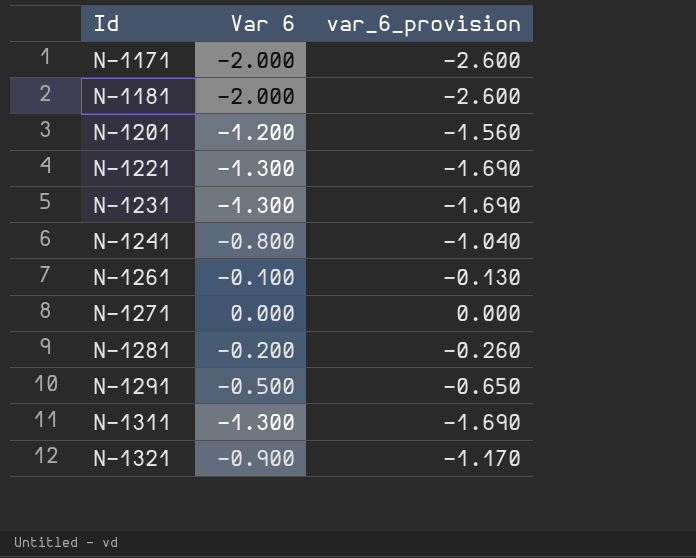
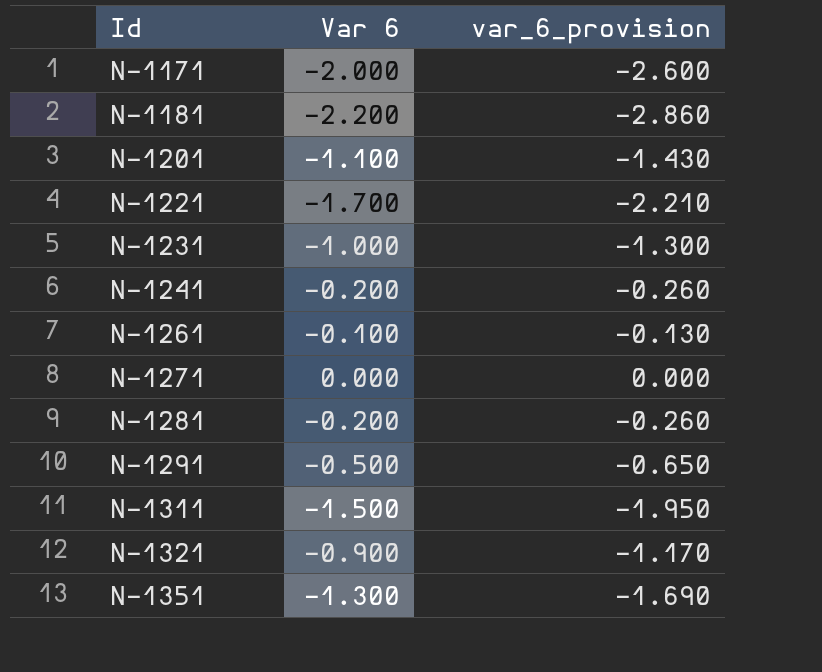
N-1181 | Var 6: -2.000 -> -2.200
N-1181 | var_6_provision: -2.600 -> -2.860
N-1201 | Var 6: -1.200 -> -1.100
N-1201 | var_6_provision: -1.560 -> -1.430
N-1221 | Var 6: -1.300 -> -1.700
N-1221 | var_6_provision: -1.690 -> -2.210
N-1231 | Var 6: -1.300 -> -1.000
N-1231 | var_6_provision: -1.690 -> -1.300
N-1241 | Var 6: -0.800 -> -0.200
N-1241 | var_6_provision: -1.040 -> -0.260
N-1311 | Var 6: -1.300 -> -1.500
N-1311 | var_6_provision: -1.690 -> -1.950
row N-1351: none -> -1.300 | -1.690

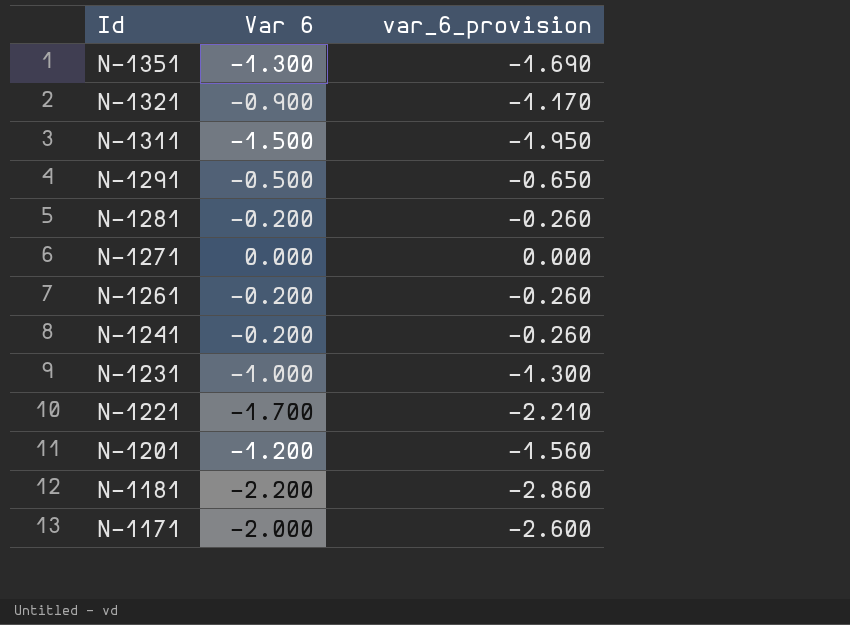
row order: Id ascending -> Id descending
N-1261 | Var 6: -0.100 -> -0.200
N-1261 | var_6_provision: -0.130 -> -0.260
N-1201 | Var 6: -1.100 -> -1.200
N-1201 | var_6_provision: -1.430 -> -1.560

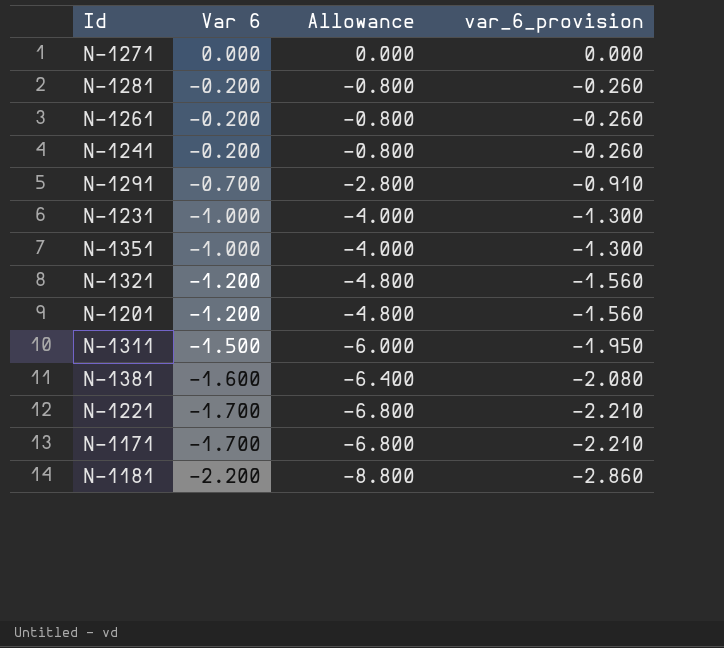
row order: Id descending -> Var 6 descending
column Allowance | formula: none -> [Var 6] * 4
N-1291 | Var 6: -0.500 -> -0.700
N-1291 | var_6_provision: -0.650 -> -0.910
N-1351 | Var 6: -1.300 -> -1.000
N-1351 | var_6_provision: -1.690 -> -1.300
N-1321 | Var 6: -0.900 -> -1.200
N-1321 | var_6_provision: -1.170 -> -1.560
row N-1381: none -> -1.600 | -6.400 | -2.080
N-1171 | Var 6: -2.000 -> -1.700
N-1171 | var_6_provision: -2.600 -> -2.210

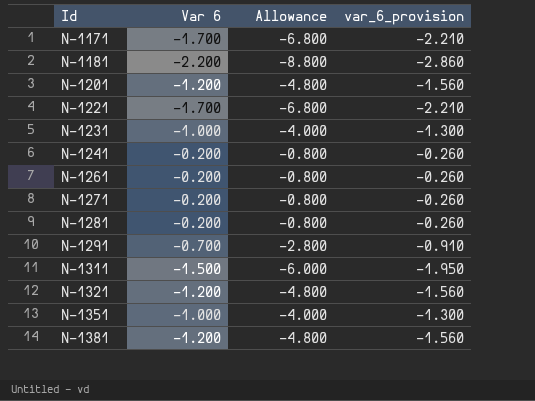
row order: Var 6 descending -> Id ascending
N-1271 | Var 6: 0.000 -> -0.200
N-1271 | Allowance: 0.000 -> -0.800
N-1271 | var_6_provision: 0.000 -> -0.260
N-1381 | Var 6: -1.600 -> -1.200
N-1381 | Allowance: -6.400 -> -4.800
N-1381 | var_6_provision: -2.080 -> -1.560

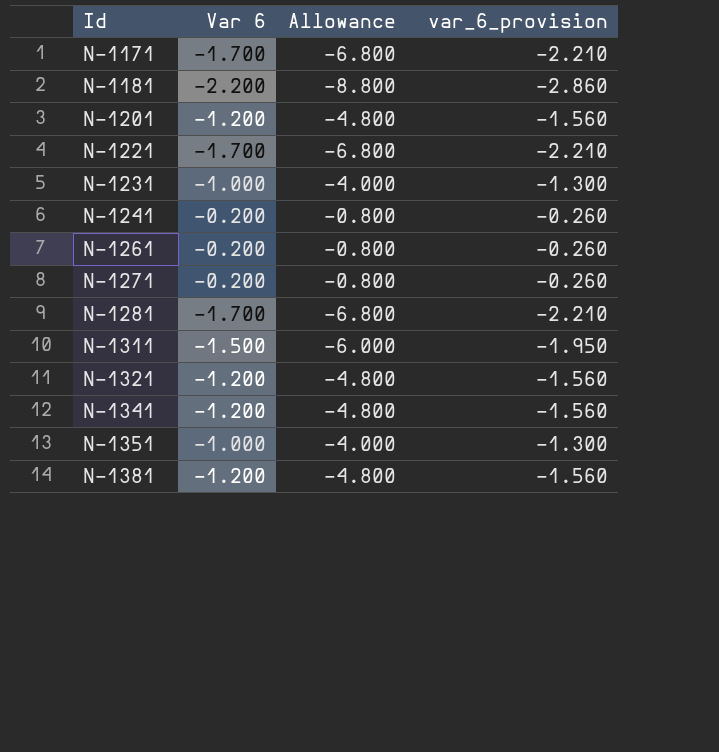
row N-1291: -0.700 | -2.800 | -0.910 -> none
N-1281 | Var 6: -0.200 -> -1.700
N-1281 | Allowance: -0.800 -> -6.800
N-1281 | var_6_provision: -0.260 -> -2.210
row N-1341: none -> -1.200 | -4.800 | -1.560

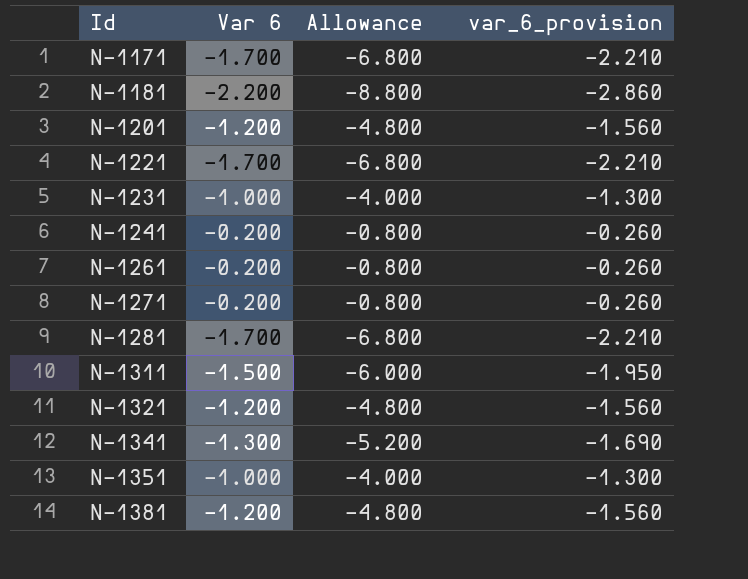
N-1341 | Var 6: -1.200 -> -1.300
N-1341 | Allowance: -4.800 -> -5.200
N-1341 | var_6_provision: -1.560 -> -1.690

